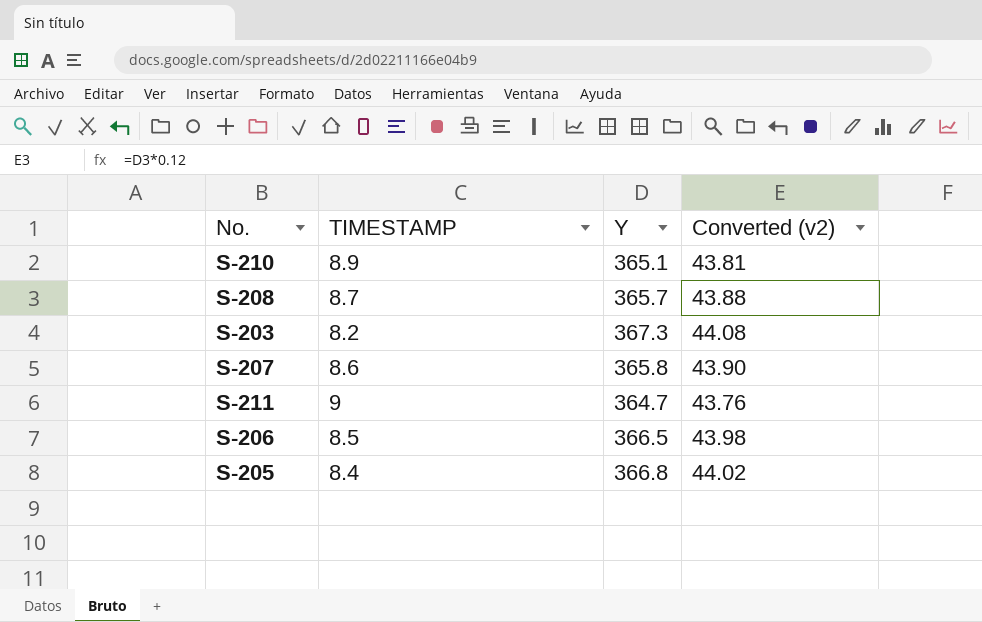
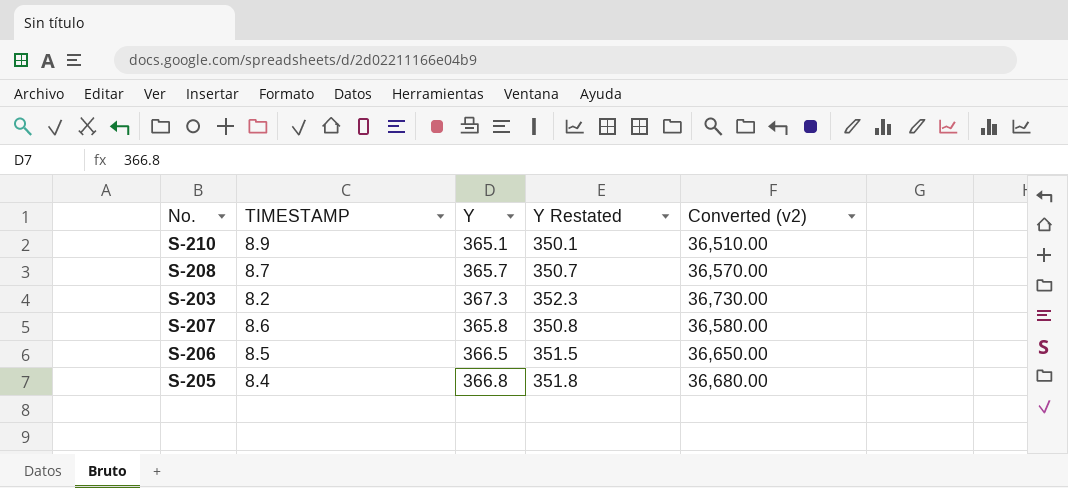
column Y Restated | formula: none -> [Y] - 15
column Converted (v2) | formula: [Y] * 0.12 -> [Y] * 100
row S-211: 9 | 364.7 | 43.76 -> none

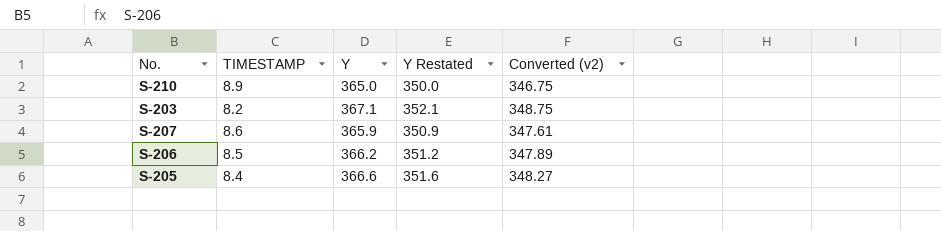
column Converted (v2) | formula: [Y] * 100 -> [Y] * 0.95
row S-208: 8.7 | 365.7 | 350.7 | 36,570.00 -> none
S-210 | Y: 365.1 -> 365.0
S-210 | Y Restated: 350.1 -> 350.0
S-203 | Y: 367.3 -> 367.1
S-203 | Y Restated: 352.3 -> 352.1
S-207 | Y: 365.8 -> 365.9
S-207 | Y Restated: 350.8 -> 350.9
S-206 | Y: 366.5 -> 366.2
S-206 | Y Restated: 351.5 -> 351.2
S-205 | Y: 366.8 -> 366.6
S-205 | Y Restated: 351.8 -> 351.6

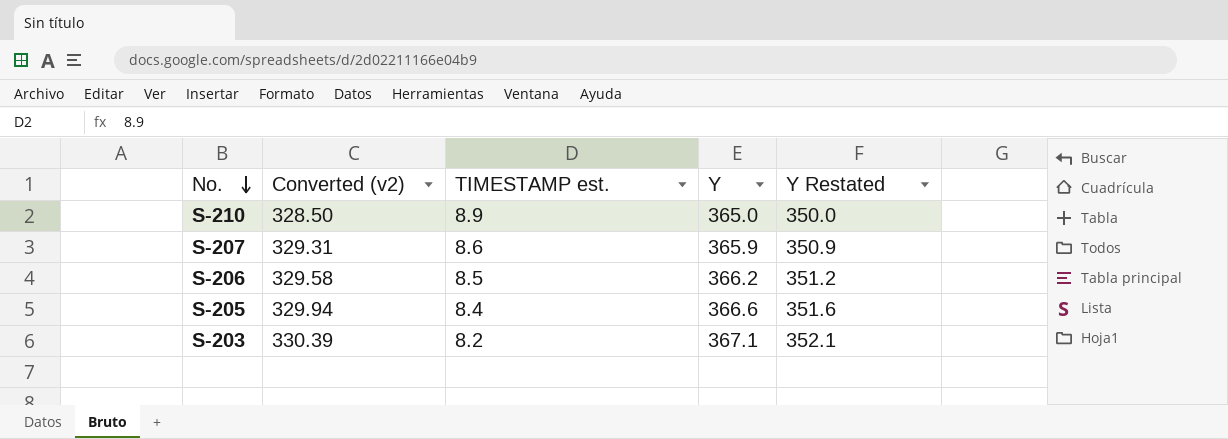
row order: none -> No. descending
column Converted (v2) | formula: [Y] * 0.95 -> [Y] * 0.9
column Converted (v2) | position: 5 -> 2
column name: TIMESTAMP -> TIMESTAMP est.

